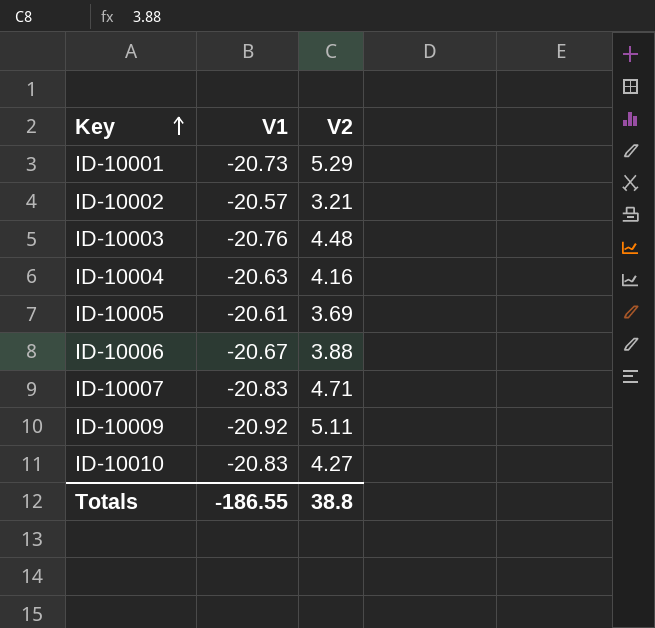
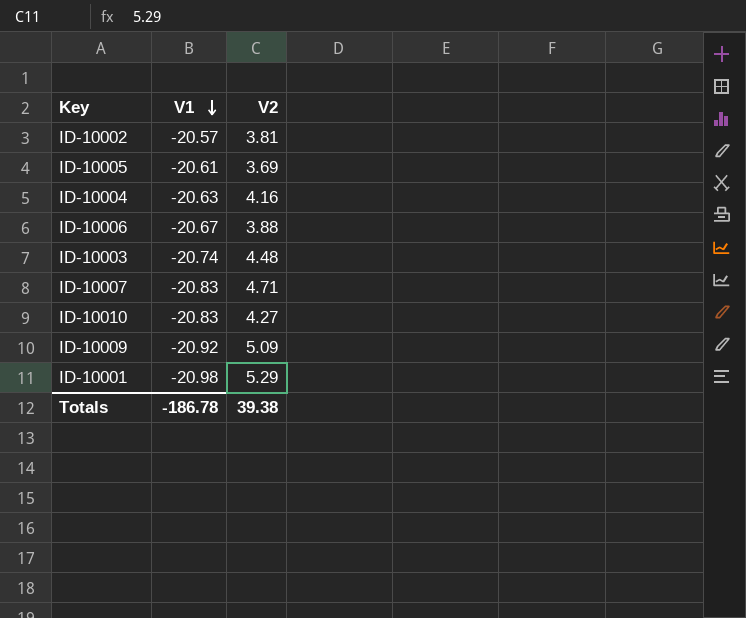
row order: Key ascending -> V1 descending
ID-10002 | V2: 3.21 -> 3.81
ID-10003 | V1: -20.76 -> -20.74
ID-10009 | V2: 5.11 -> 5.09
ID-10001 | V1: -20.73 -> -20.98
Totals | V1: -186.55 -> -186.78
Totals | V2: 38.8 -> 39.38

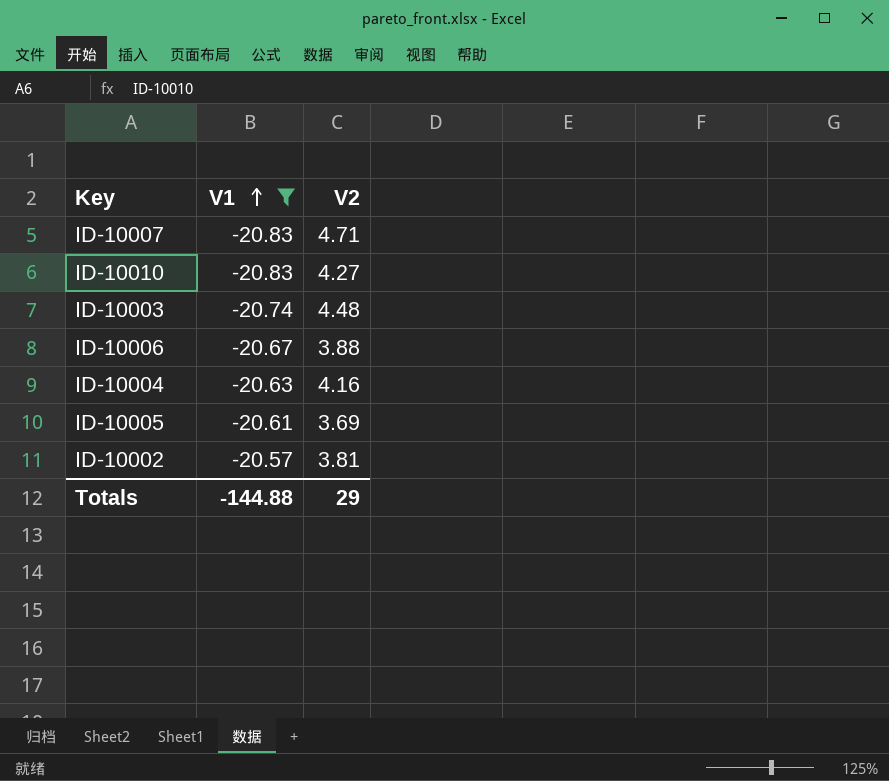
filter: none -> V1 >= -20.83
row order: V1 descending -> V1 ascending
Totals | V1: -186.78 -> -144.88
Totals | V2: 39.38 -> 29

